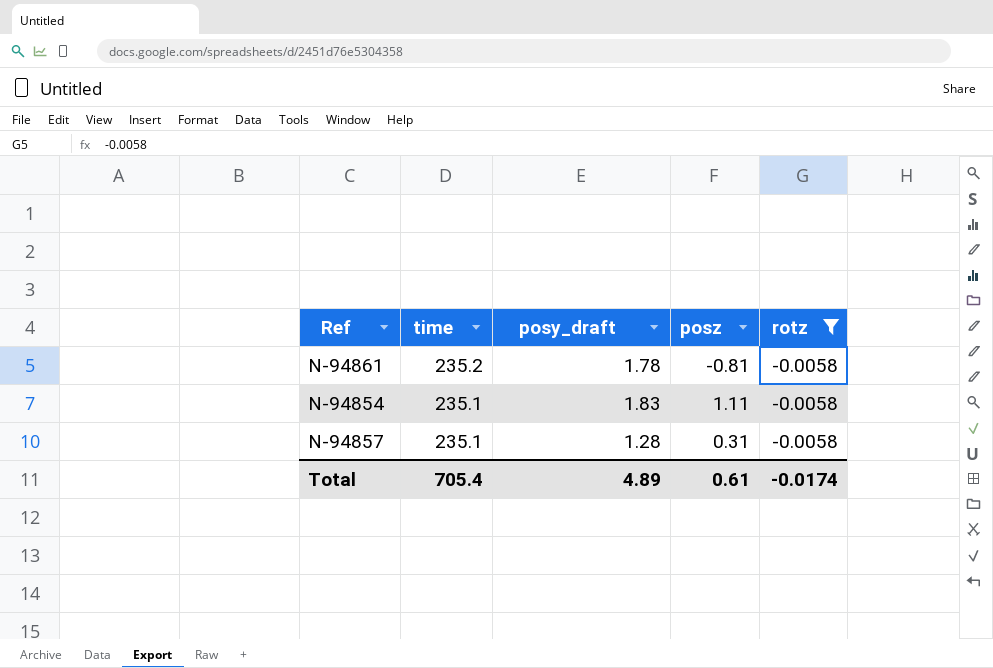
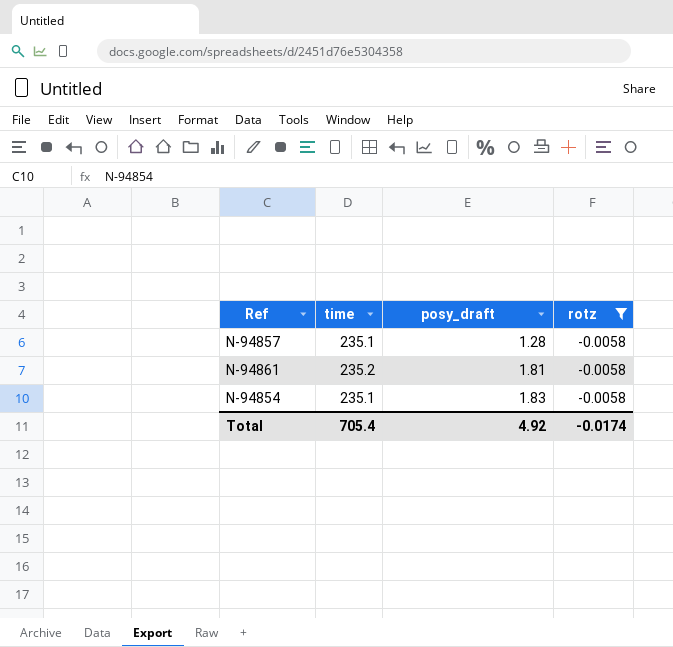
row order: time descending -> posy_draft ascending
column posz | position: 4 -> none
N-94861 | posy_draft: 1.78 -> 1.81
Total | posy_draft: 4.89 -> 4.92

